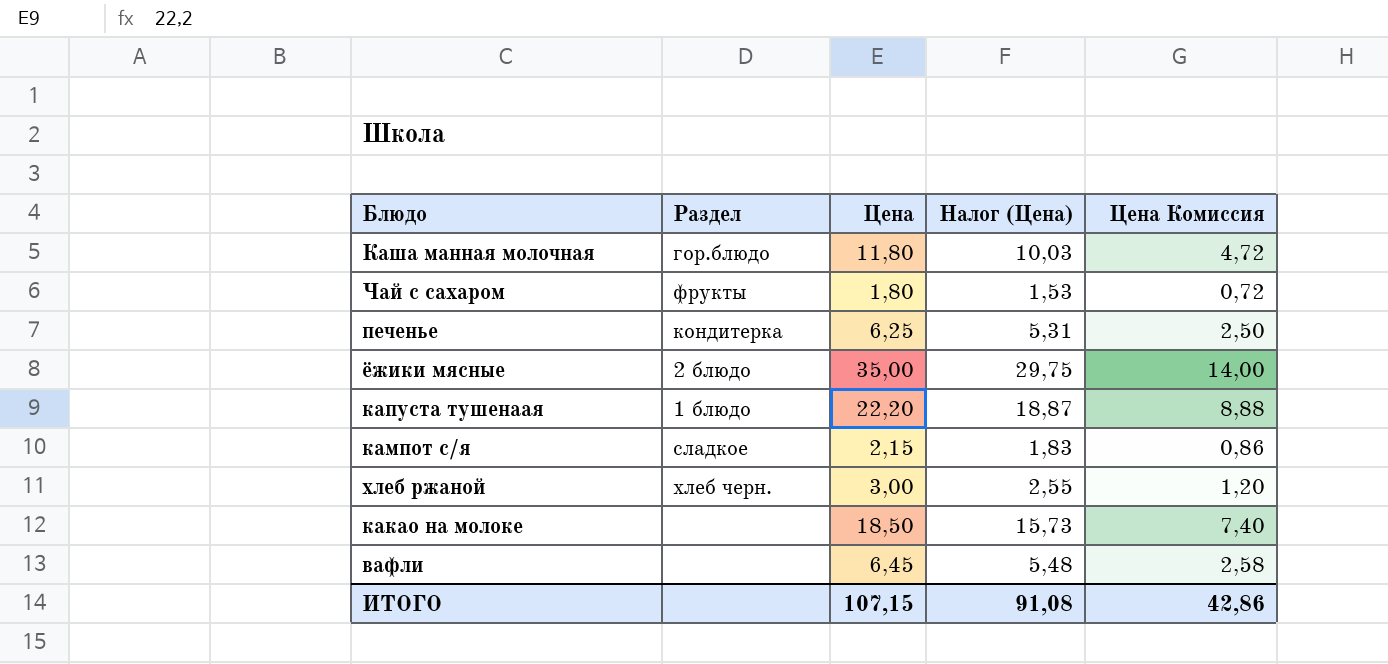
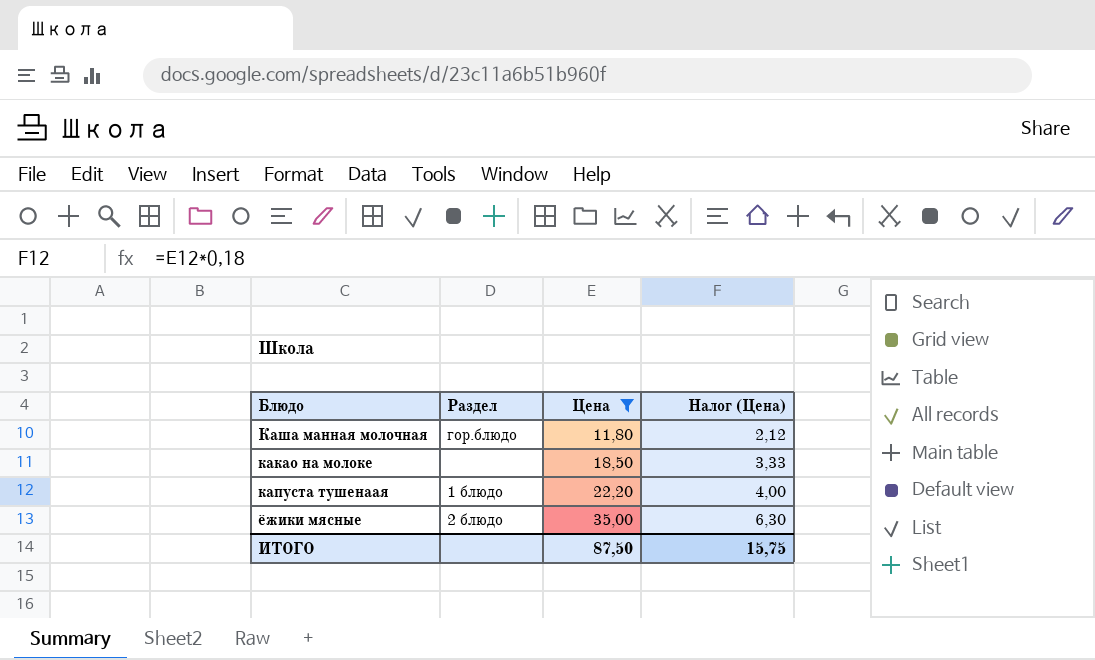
filter: none -> Цена >= 11,80
row order: none -> Цена ascending
column Цена Комиссия | formula: [Цена] * 0,4 -> none
column Налог (Цена) | formula: [Цена] * 0,85 -> [Цена] * 0,18
ИТОГО | Цена: 107,15 -> 87,50
ИТОГО | Налог (Цена): 91,08 -> 15,75

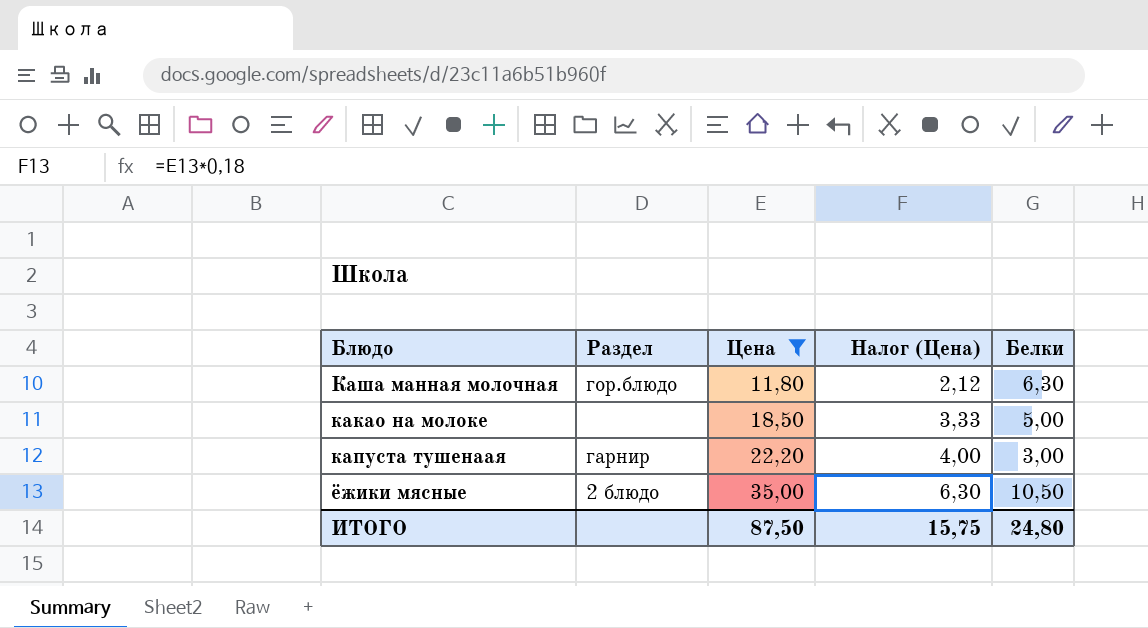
column Белки | position: none -> 5
капуста тушенаая | Раздел: 1 блюдо -> гарнир

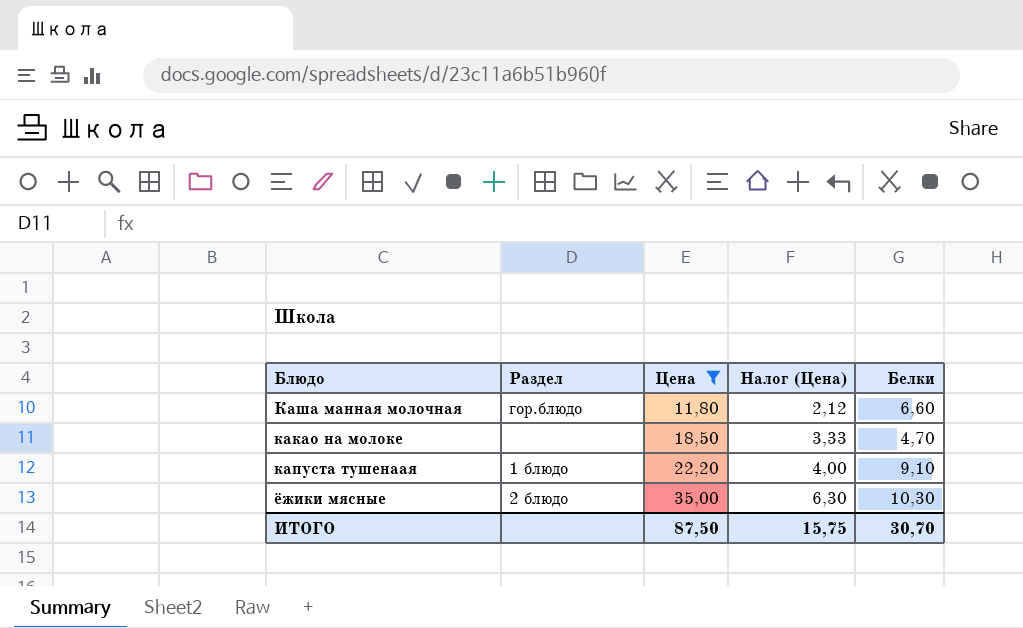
Каша манная молочная | Белки: 6,30 -> 6,60
какао на молоке | Белки: 5,00 -> 4,70
капуста тушенаая | Раздел: гарнир -> 1 блюдо
капуста тушенаая | Белки: 3,00 -> 9,10
ёжики мясные | Белки: 10,50 -> 10,30
ИТОГО | Белки: 24,80 -> 30,70

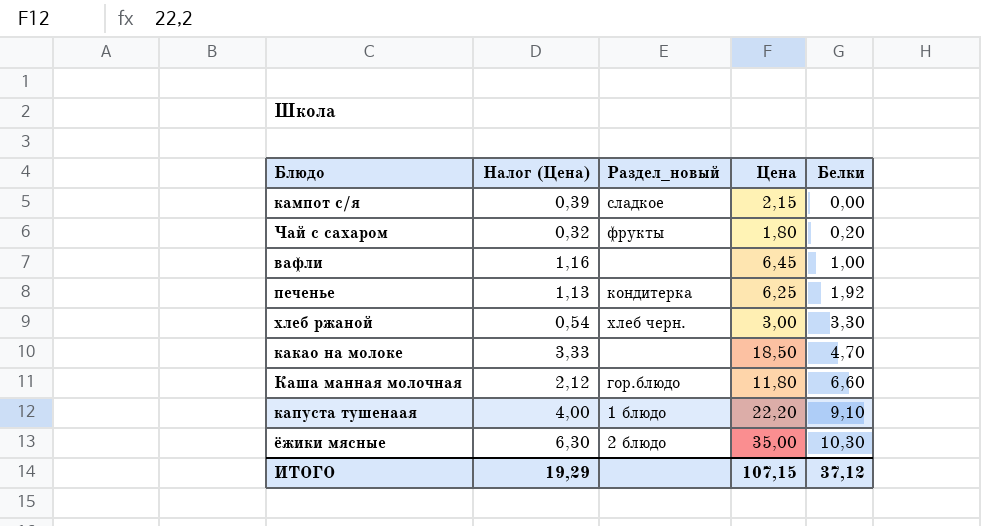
filter: Цена >= 11,80 -> none
row order: Цена ascending -> Белки ascending
column Налог (Цена) | position: 4 -> 2
column name: Раздел -> Раздел_новый
ИТОГО | Налог (Цена): 15,75 -> 19,29
ИТОГО | Цена: 87,50 -> 107,15
ИТОГО | Белки: 30,70 -> 37,12

